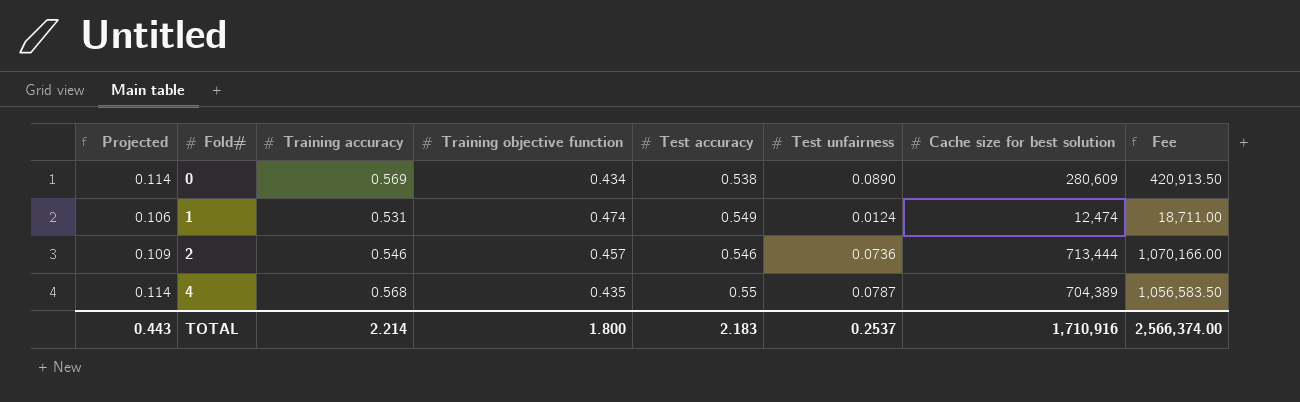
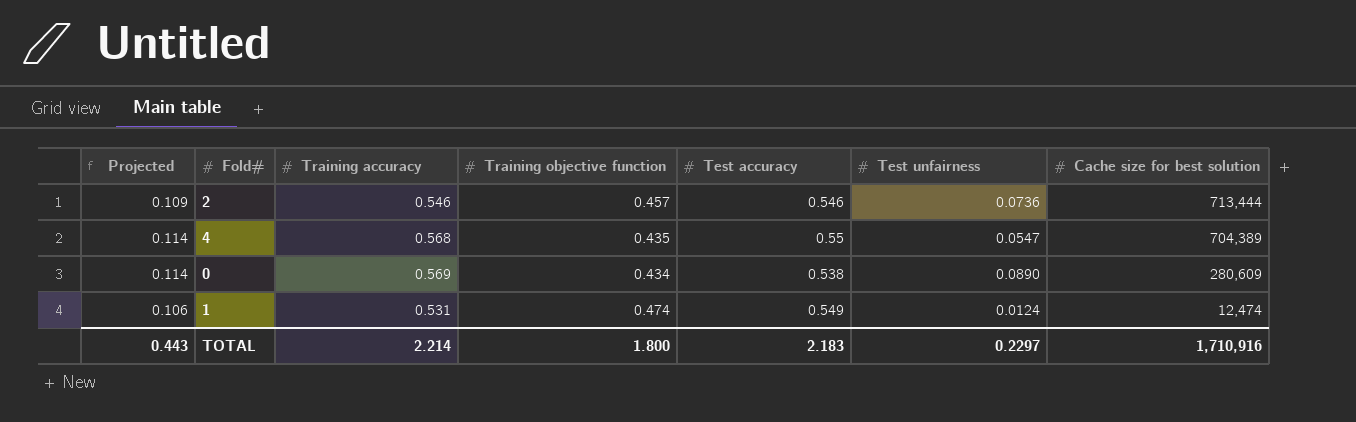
row order: Fold# ascending -> Cache size for best solution descending
column Fee | formula: [Cache size for best solution] * 1.5 -> none
4 | Test unfairness: 0.0787 -> 0.0547
TOTAL | Test unfairness: 0.2537 -> 0.2297

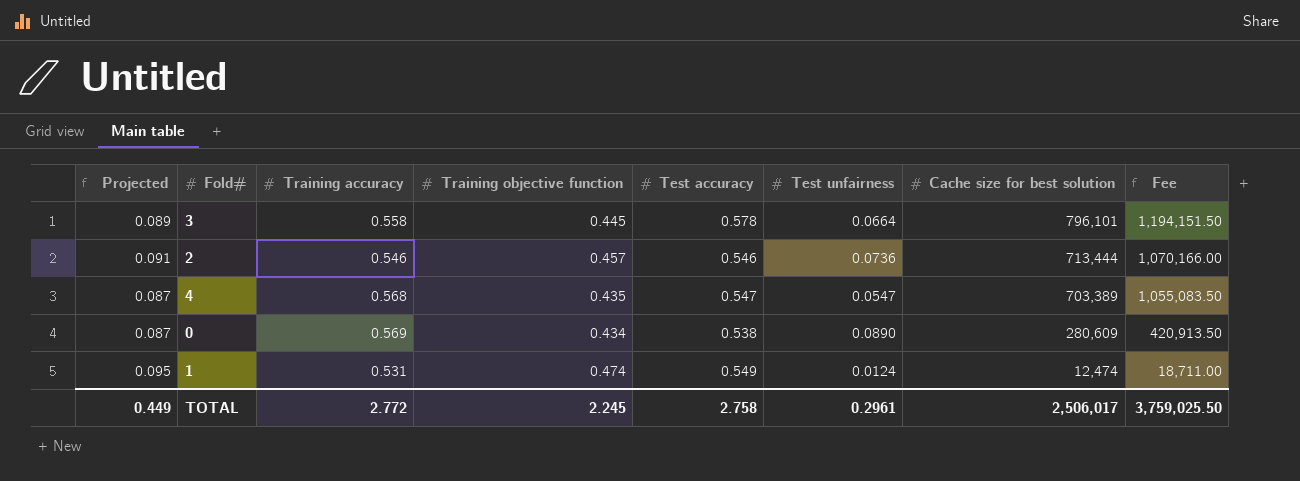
column Projected | formula: [Training accuracy] * 0.2 -> [Training objective function] * 0.2
column Fee | formula: none -> [Cache size for best solution] * 1.5
row 3: none -> 0.089 | 0.558 | 0.445 | 0.578 | 0.0664 | 796,101 | 1,194,151.50
4 | Test accuracy: 0.55 -> 0.547
4 | Cache size for best solution: 704,389 -> 703,389
TOTAL | Projected: 0.443 -> 0.449
TOTAL | Training accuracy: 2.214 -> 2.772
TOTAL | Training objective function: 1.800 -> 2.245
TOTAL | Test accuracy: 2.183 -> 2.758
TOTAL | Test unfairness: 0.2297 -> 0.2961
TOTAL | Cache size for best solution: 1,710,916 -> 2,506,017

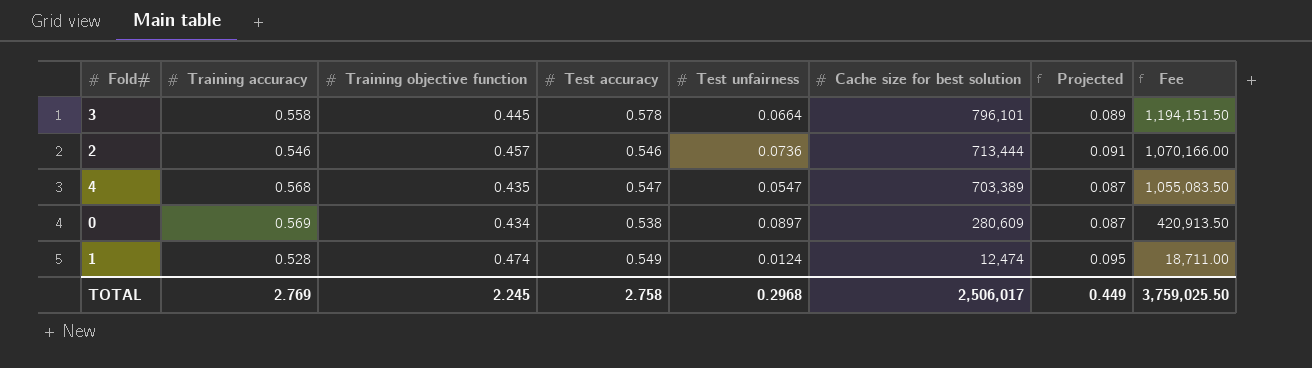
column Projected | position: 1 -> 7
0 | Test unfairness: 0.0890 -> 0.0897
1 | Training accuracy: 0.531 -> 0.528
TOTAL | Training accuracy: 2.772 -> 2.769
TOTAL | Test unfairness: 0.2961 -> 0.2968

